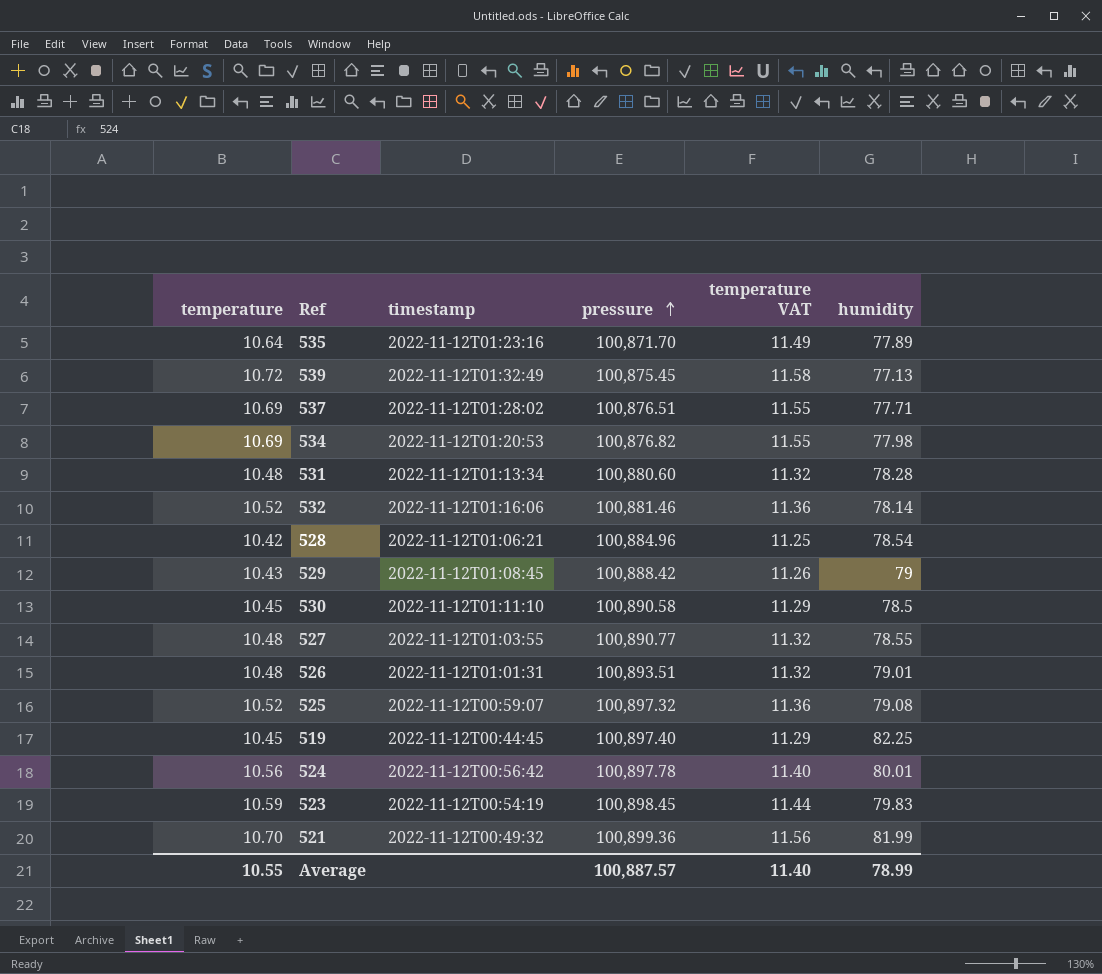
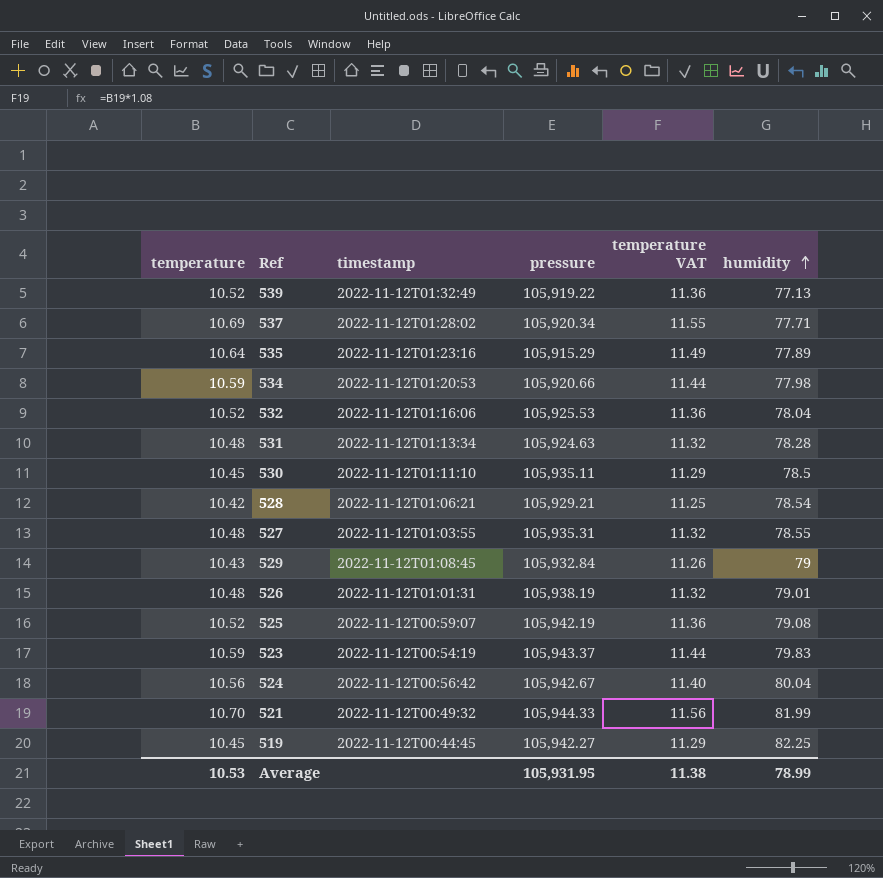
row order: pressure ascending -> humidity ascending
539 | temperature: 10.72 -> 10.52
539 | pressure: 100,875.45 -> 105,919.22
539 | temperature VAT: 11.58 -> 11.36
537 | pressure: 100,876.51 -> 105,920.34
535 | pressure: 100,871.70 -> 105,915.29
534 | temperature: 10.69 -> 10.59
534 | pressure: 100,876.82 -> 105,920.66
534 | temperature VAT: 11.55 -> 11.44
532 | pressure: 100,881.46 -> 105,925.53
532 | humidity: 78.14 -> 78.04
531 | pressure: 100,880.60 -> 105,924.63
530 | pressure: 100,890.58 -> 105,935.11
528 | pressure: 100,884.96 -> 105,929.21
527 | pressure: 100,890.77 -> 105,935.31
529 | pressure: 100,888.42 -> 105,932.84
526 | pressure: 100,893.51 -> 105,938.19
525 | pressure: 100,897.32 -> 105,942.19
523 | pressure: 100,898.45 -> 105,943.37
524 | pressure: 100,897.78 -> 105,942.67
524 | humidity: 80.01 -> 80.04
521 | pressure: 100,899.36 -> 105,944.33
519 | pressure: 100,897.40 -> 105,942.27
Average | temperature: 10.55 -> 10.53
Average | pressure: 100,887.57 -> 105,931.95
Average | temperature VAT: 11.40 -> 11.38

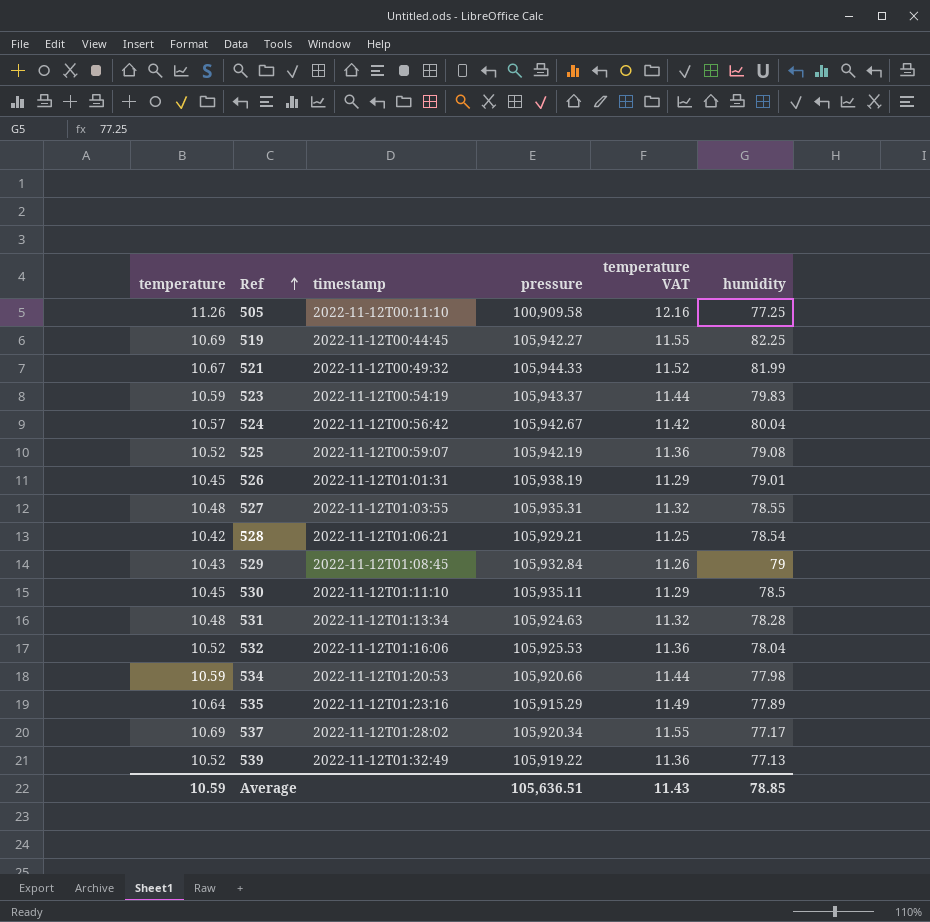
row order: humidity ascending -> Ref ascending
row 505: none -> 11.26 | 2022-11-12T00:11:10 | 100,909.58 | 12.16 | 77.25
519 | temperature: 10.45 -> 10.69
519 | temperature VAT: 11.29 -> 11.55
521 | temperature: 10.70 -> 10.67
521 | temperature VAT: 11.56 -> 11.52
524 | temperature: 10.56 -> 10.57
524 | temperature VAT: 11.40 -> 11.42
526 | temperature: 10.48 -> 10.45
526 | temperature VAT: 11.32 -> 11.29
537 | humidity: 77.71 -> 77.17
Average | temperature: 10.53 -> 10.59
Average | pressure: 105,931.95 -> 105,636.51
Average | temperature VAT: 11.38 -> 11.43
Average | humidity: 78.99 -> 78.85

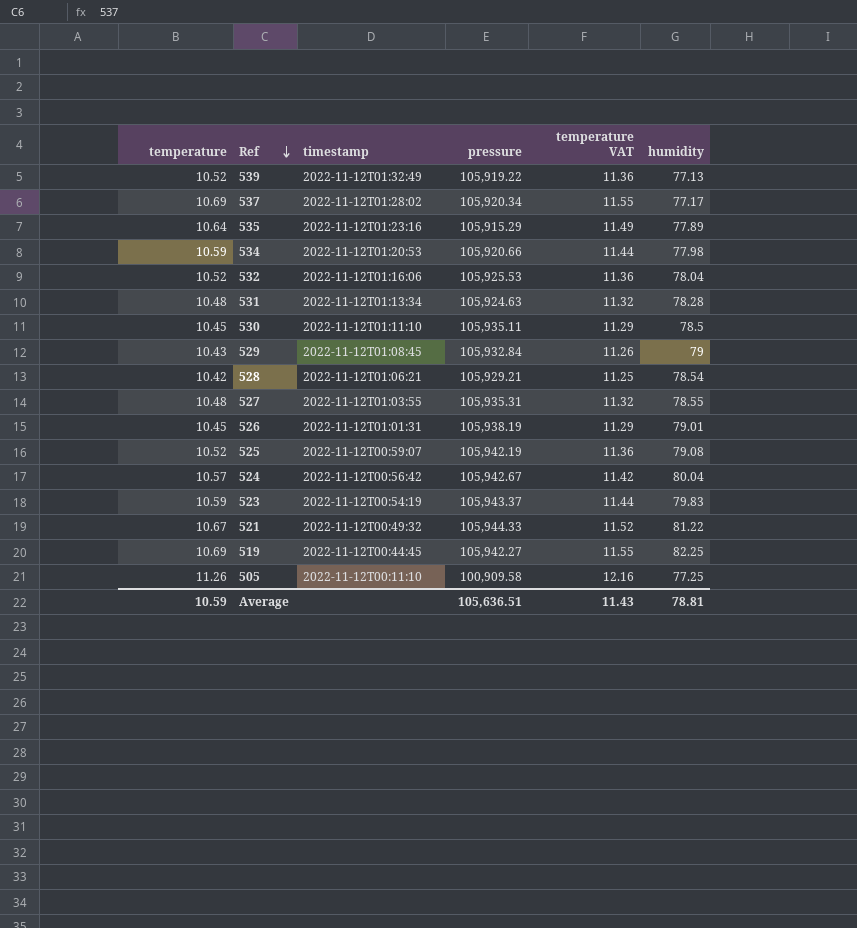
row order: Ref ascending -> Ref descending
521 | humidity: 81.99 -> 81.22
Average | humidity: 78.85 -> 78.81

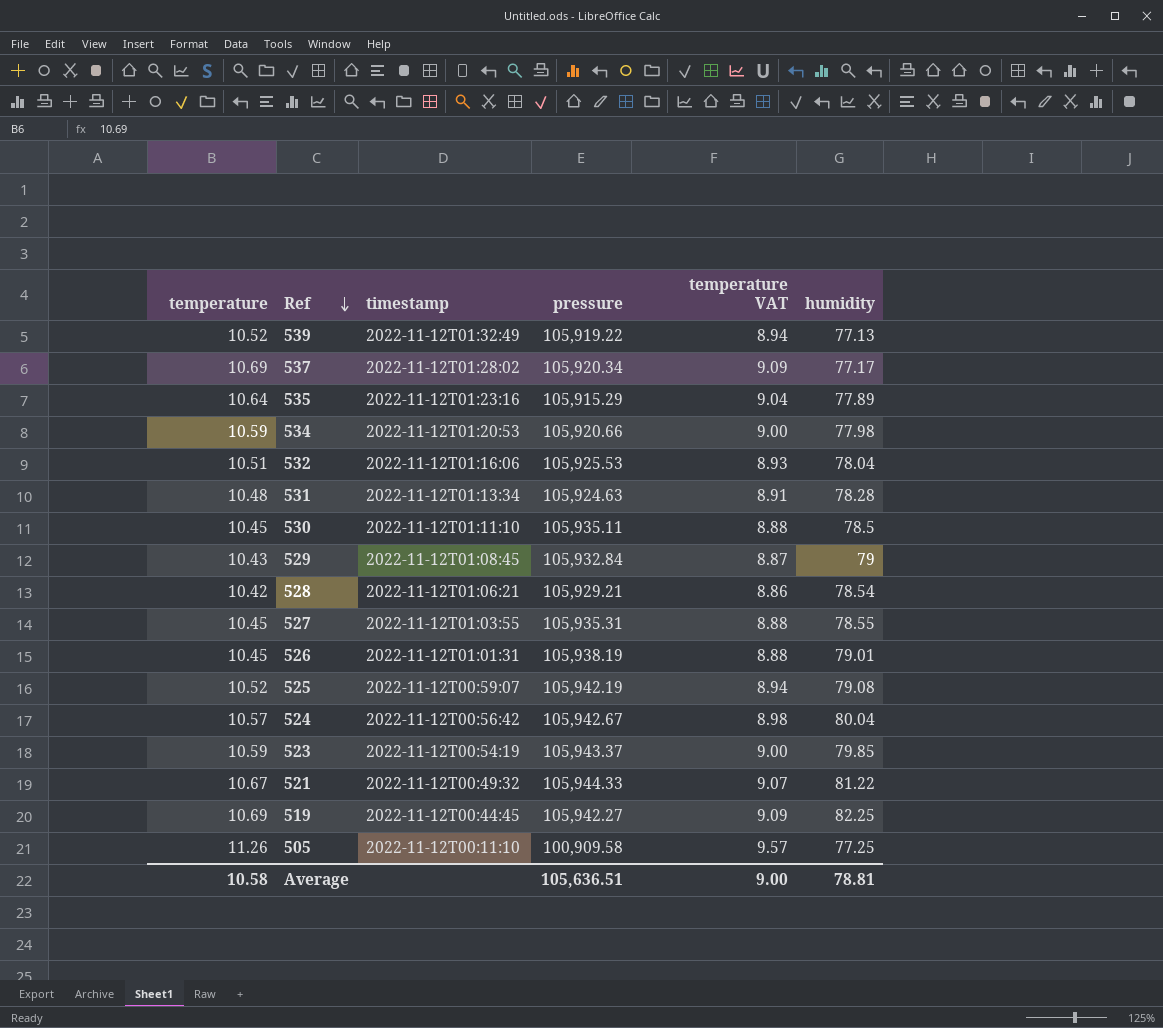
column temperature VAT | formula: [temperature] * 1.08 -> [temperature] * 0.85
532 | temperature: 10.52 -> 10.51
527 | temperature: 10.48 -> 10.45
523 | humidity: 79.83 -> 79.85
Average | temperature: 10.59 -> 10.58
Average | temperature VAT: 11.43 -> 9.00

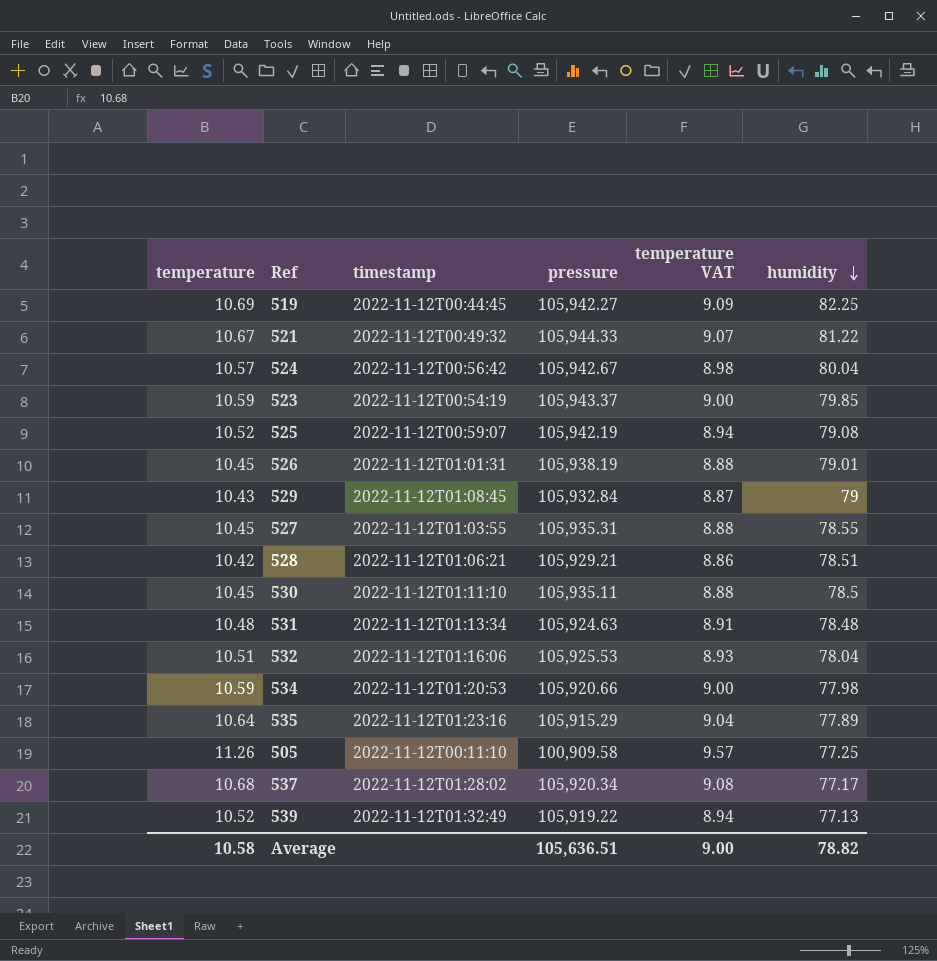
row order: Ref descending -> humidity descending
528 | humidity: 78.54 -> 78.51
531 | humidity: 78.28 -> 78.48
537 | temperature: 10.69 -> 10.68
537 | temperature VAT: 9.09 -> 9.08
Average | humidity: 78.81 -> 78.82

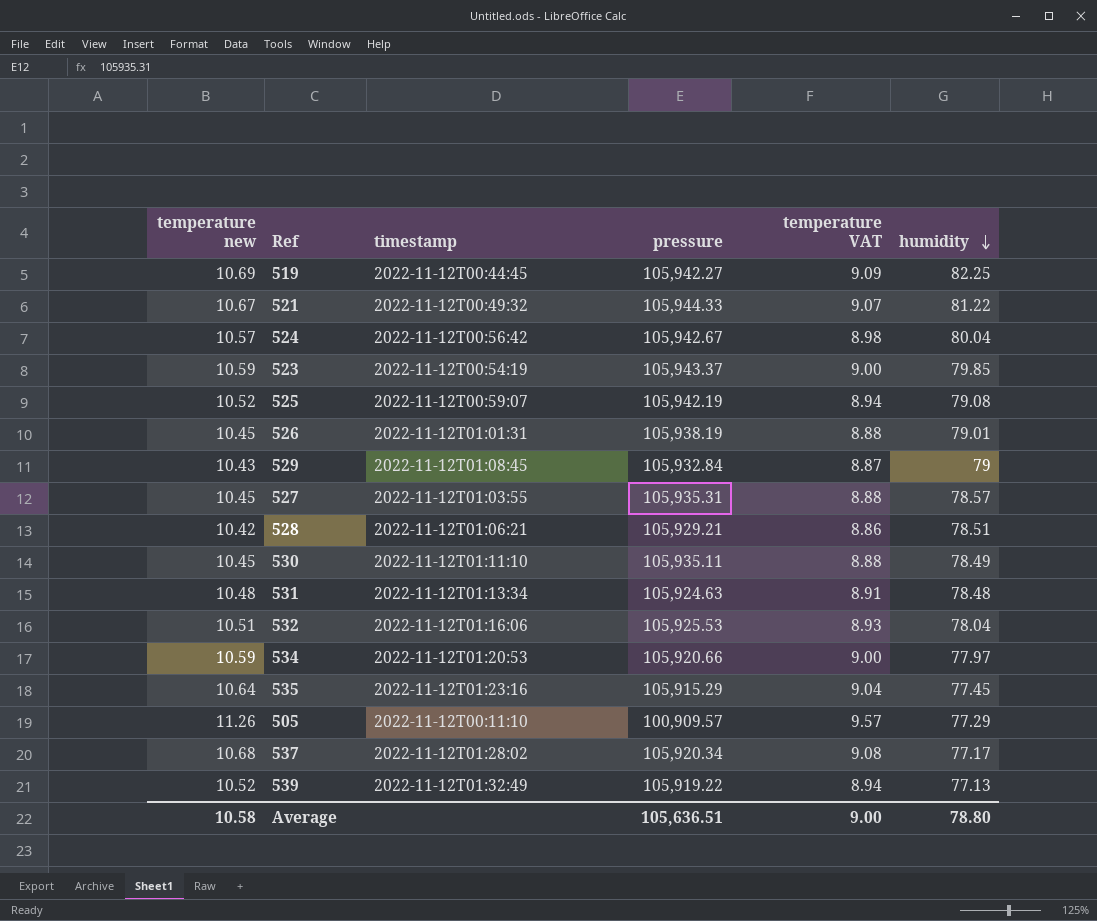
column name: temperature -> temperature new
527 | humidity: 78.55 -> 78.57
530 | humidity: 78.5 -> 78.49
534 | humidity: 77.98 -> 77.97
535 | humidity: 77.89 -> 77.45
505 | pressure: 100,909.58 -> 100,909.57
505 | humidity: 77.25 -> 77.29
Average | humidity: 78.82 -> 78.80

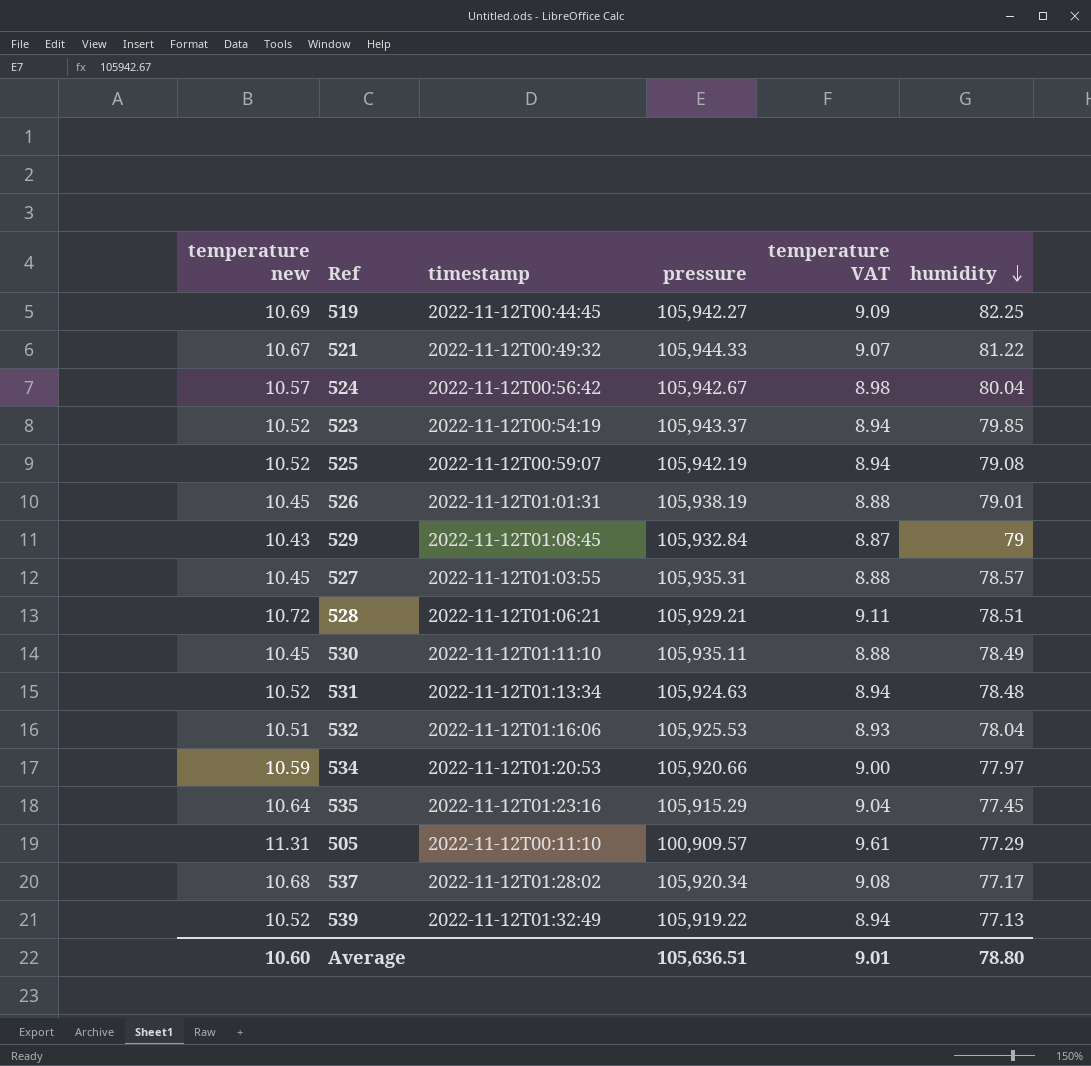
523 | temperature new: 10.59 -> 10.52
523 | temperature VAT: 9.00 -> 8.94
528 | temperature new: 10.42 -> 10.72
528 | temperature VAT: 8.86 -> 9.11
531 | temperature new: 10.48 -> 10.52
531 | temperature VAT: 8.91 -> 8.94
505 | temperature new: 11.26 -> 11.31
505 | temperature VAT: 9.57 -> 9.61
Average | temperature new: 10.58 -> 10.60
Average | temperature VAT: 9.00 -> 9.01

